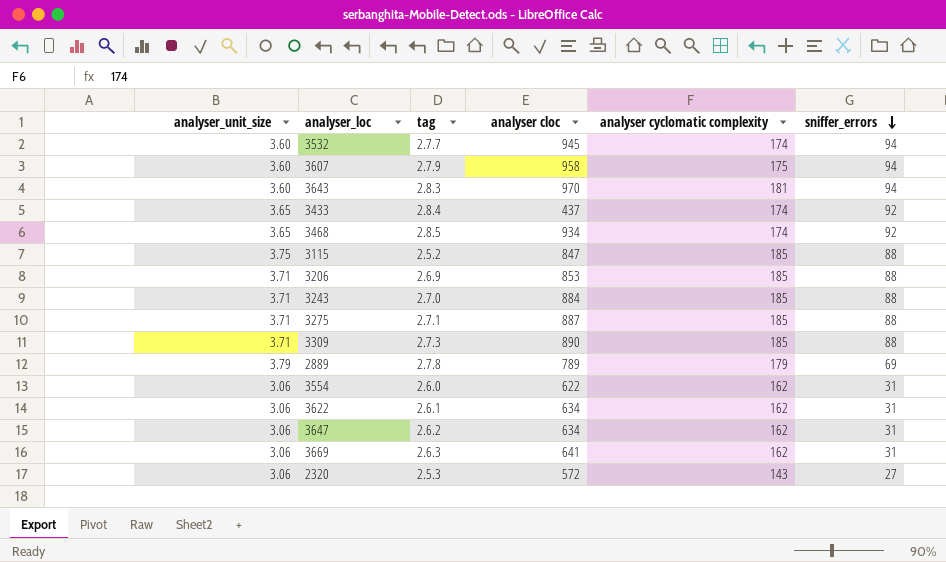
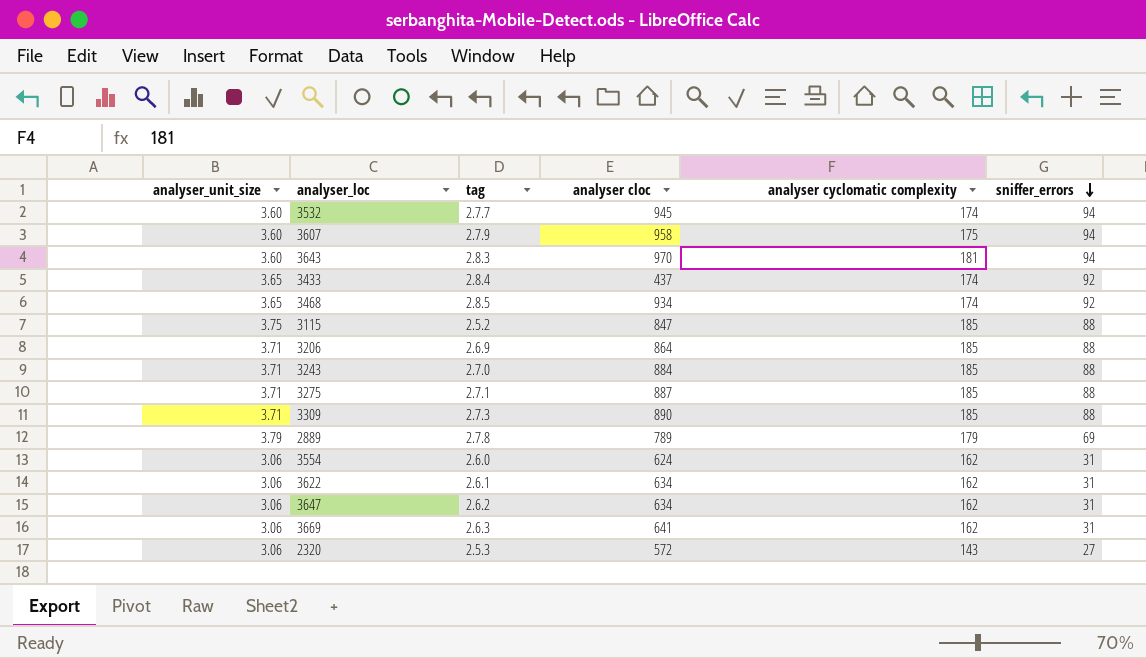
3206 | analyser cloc: 853 -> 864
3554 | analyser cloc: 622 -> 624

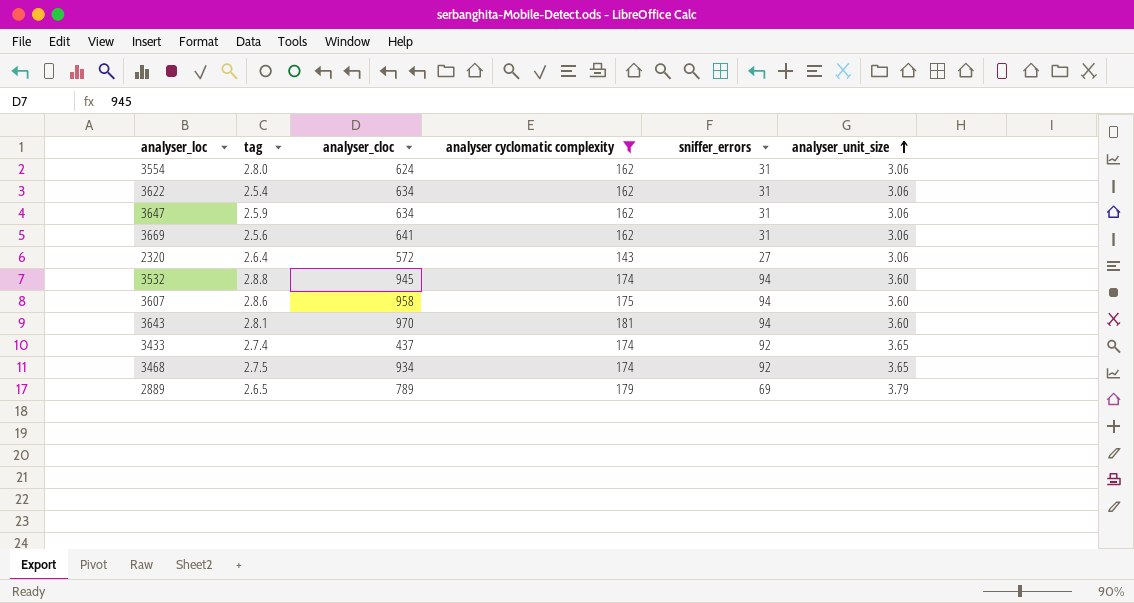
filter: none -> analyser cyclomatic complexity != 185
row order: sniffer_errors descending -> analyser_unit_size ascending
column name: analyser cloc -> analyser_cloc
column analyser_unit_size | position: 1 -> 6
3554 | tag: 2.6.0 -> 2.8.0
3622 | tag: 2.6.1 -> 2.5.4
3647 | tag: 2.6.2 -> 2.5.9
3669 | tag: 2.6.3 -> 2.5.6
2320 | tag: 2.5.3 -> 2.6.4
3532 | tag: 2.7.7 -> 2.8.8
3607 | tag: 2.7.9 -> 2.8.6
3643 | tag: 2.8.3 -> 2.8.1
3433 | tag: 2.8.4 -> 2.7.4
3468 | tag: 2.8.5 -> 2.7.5
2889 | tag: 2.7.8 -> 2.6.5

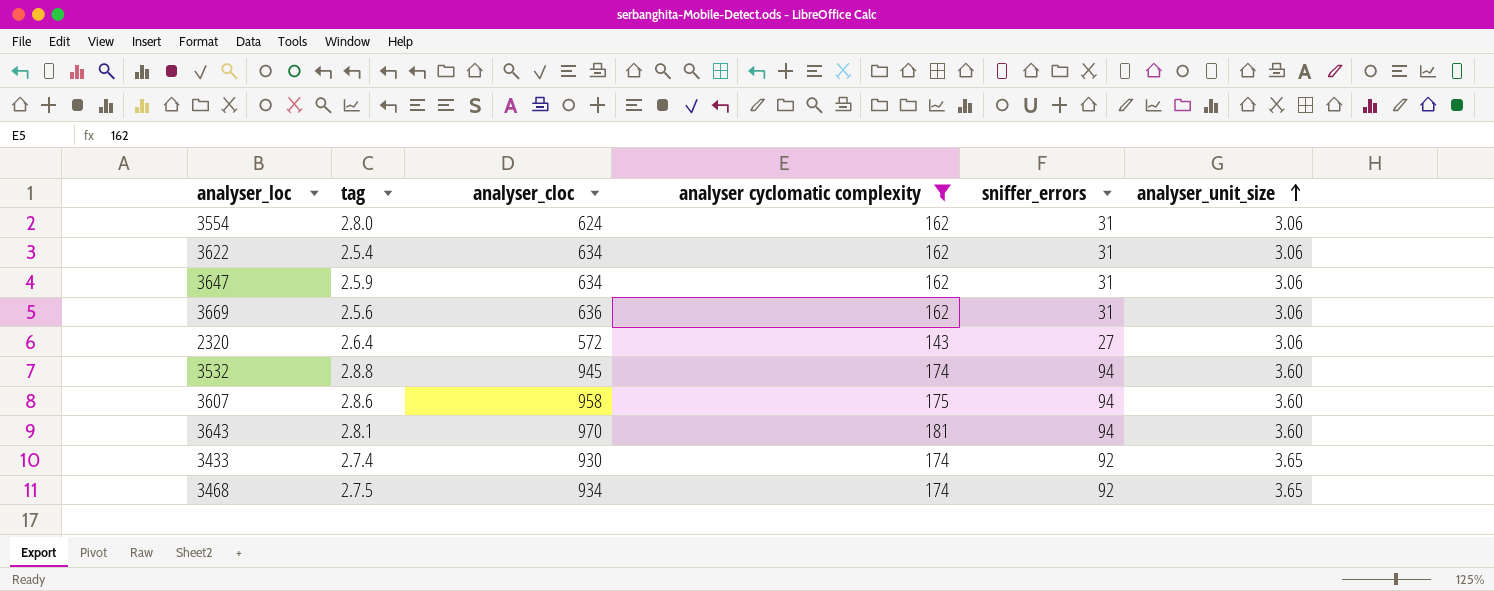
row 2889: 2.6.5 | 789 | 179 | 69 | 3.79 -> none
3669 | analyser_cloc: 641 -> 636
3433 | analyser_cloc: 437 -> 930

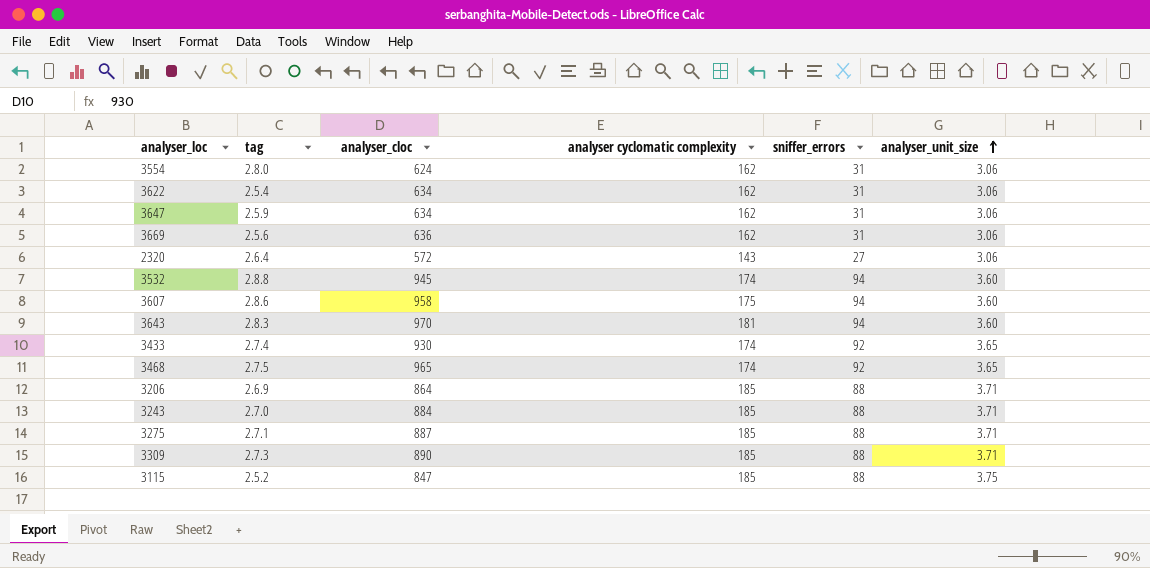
filter: analyser cyclomatic complexity != 185 -> none
3643 | tag: 2.8.1 -> 2.8.3
3468 | analyser_cloc: 934 -> 965

